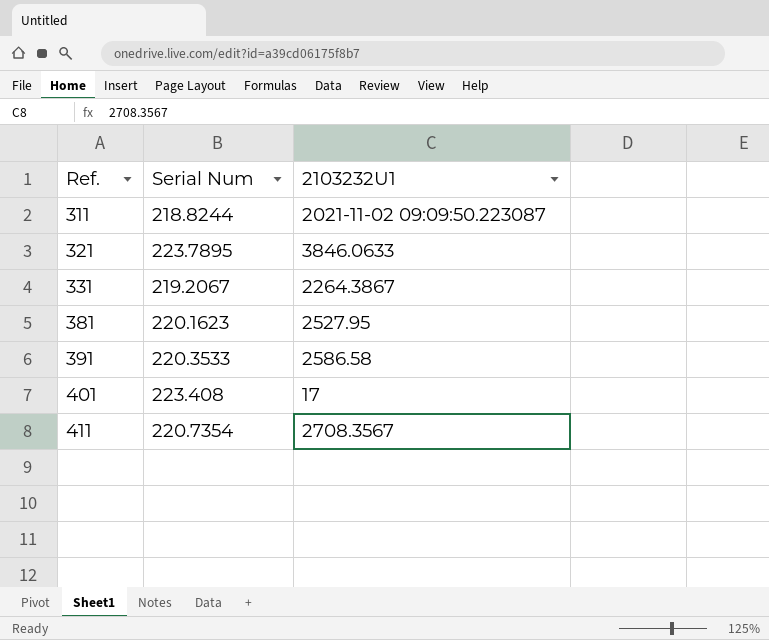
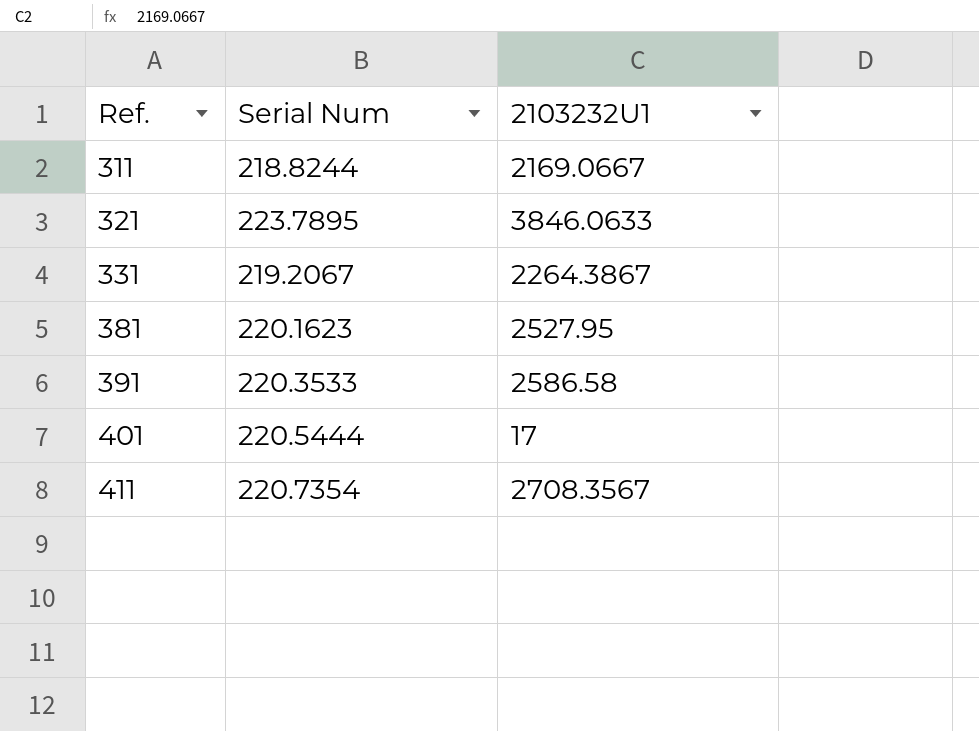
311 | 2103232U1: 2021-11-02 09:09:50.223087 -> 2169.0667
401 | Serial Num: 223.408 -> 220.5444

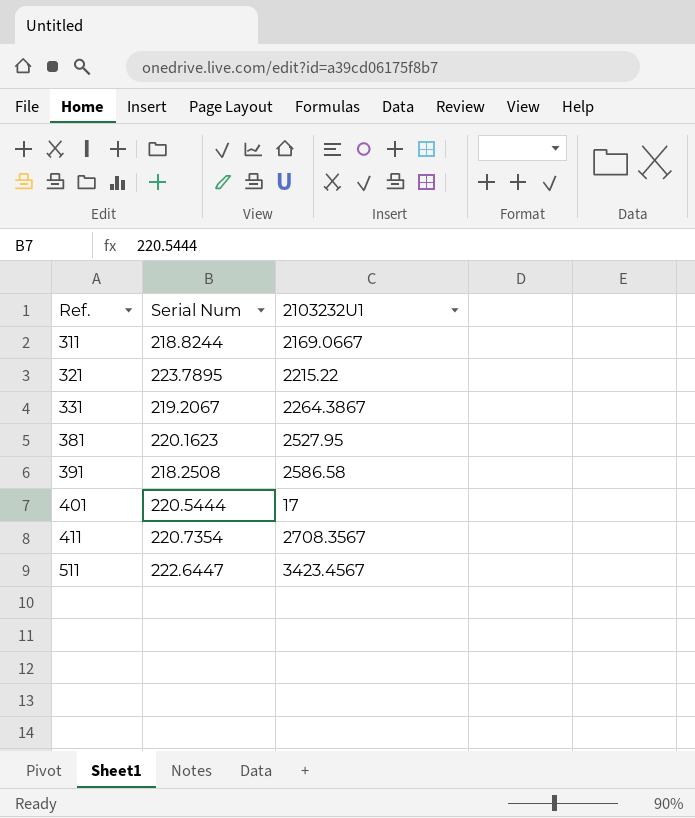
321 | 2103232U1: 3846.0633 -> 2215.22
391 | Serial Num: 220.3533 -> 218.2508
row 511: none -> 222.6447 | 3423.4567

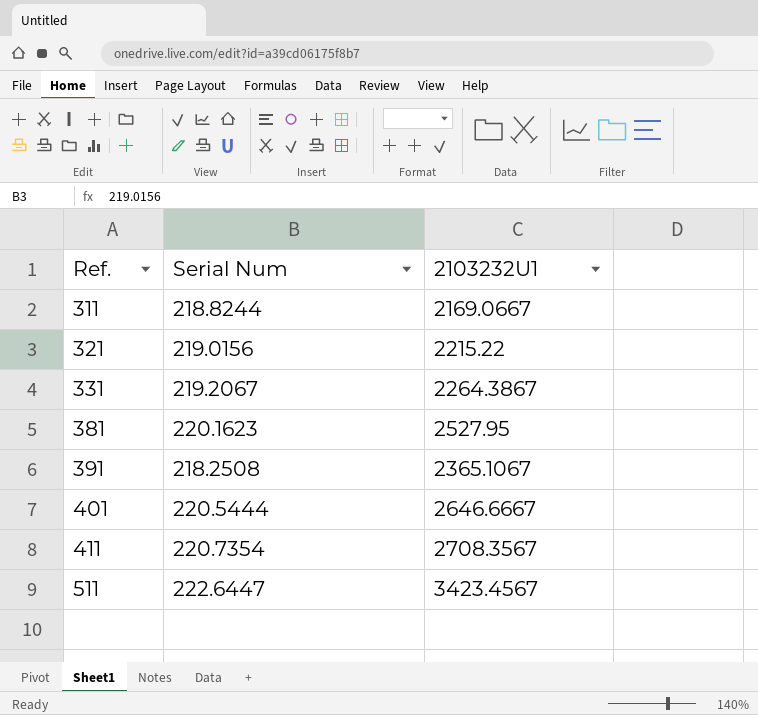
321 | Serial Num: 223.7895 -> 219.0156
391 | 2103232U1: 2586.58 -> 2365.1067
401 | 2103232U1: 17 -> 2646.6667

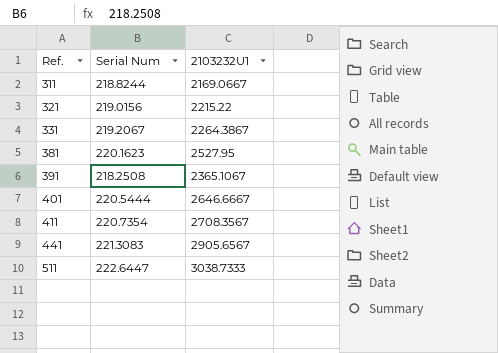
row 441: none -> 221.3083 | 2905.6567
511 | 2103232U1: 3423.4567 -> 3038.7333

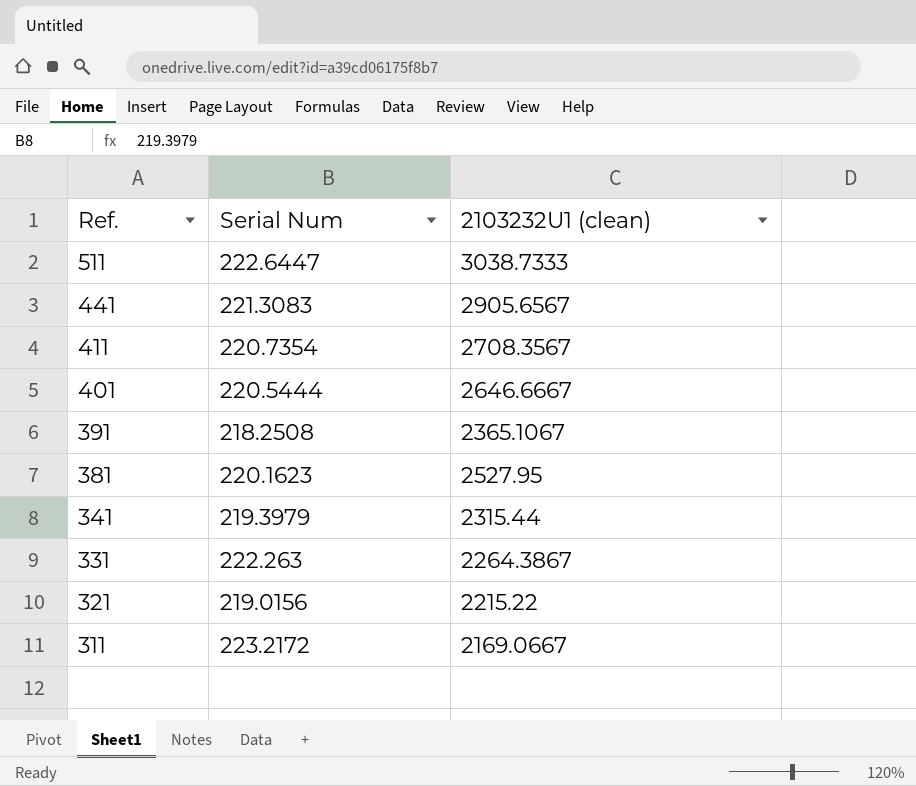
row order: Ref. ascending -> Ref. descending
column name: 2103232U1 -> 2103232U1 (clean)
row 341: none -> 219.3979 | 2315.44
331 | Serial Num: 219.2067 -> 222.263
311 | Serial Num: 218.8244 -> 223.2172

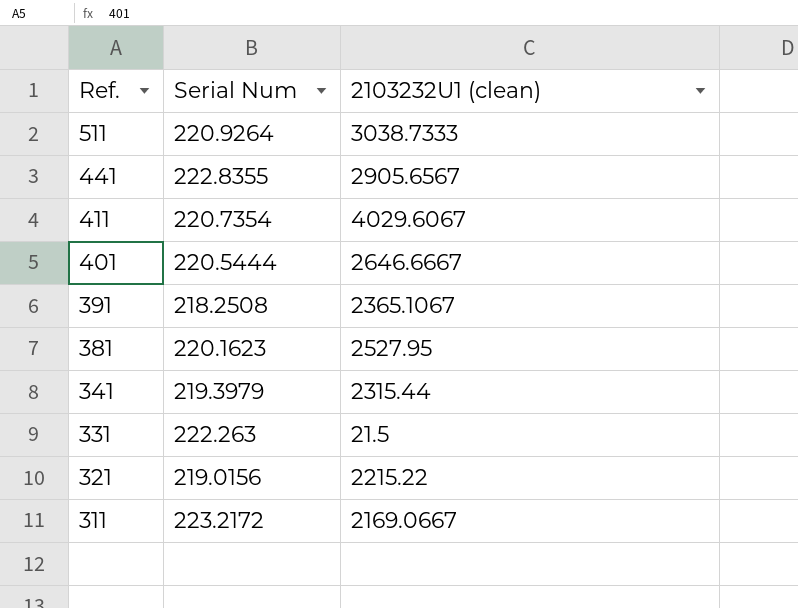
511 | Serial Num: 222.6447 -> 220.9264
441 | Serial Num: 221.3083 -> 222.8355
411 | 2103232U1 (clean): 2708.3567 -> 4029.6067
331 | 2103232U1 (clean): 2264.3867 -> 21.5

